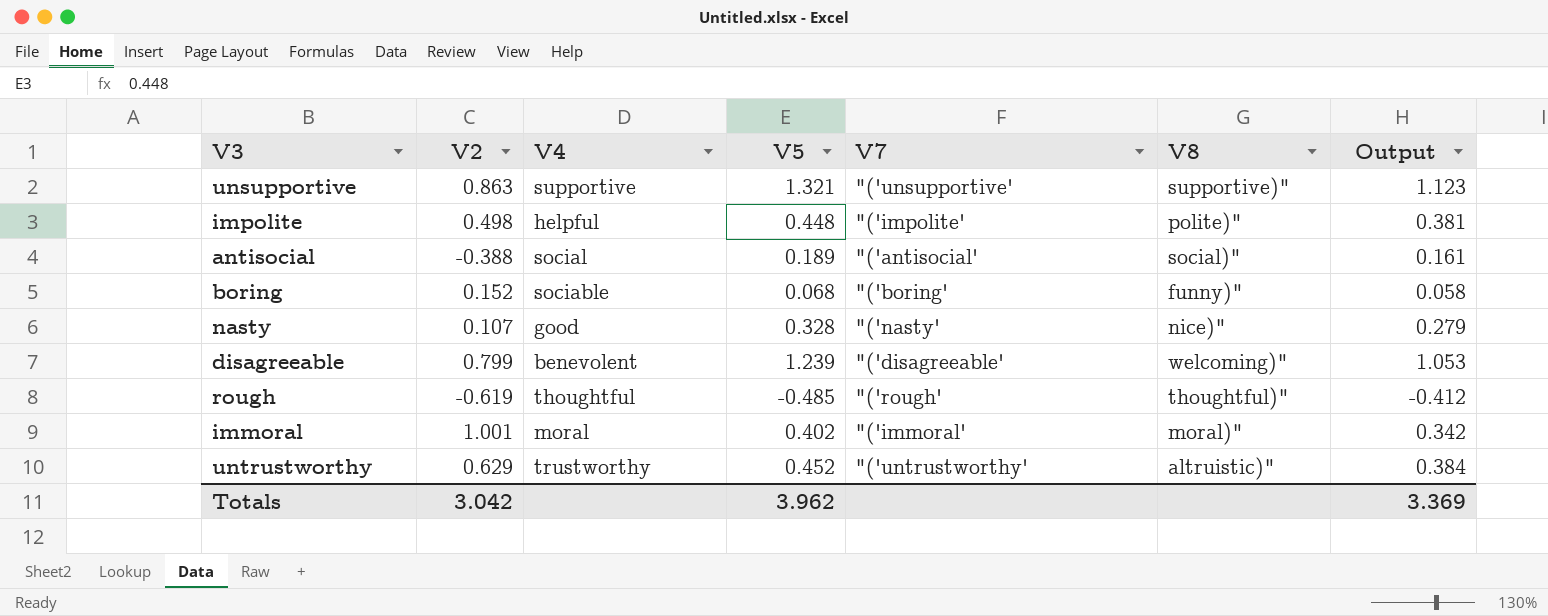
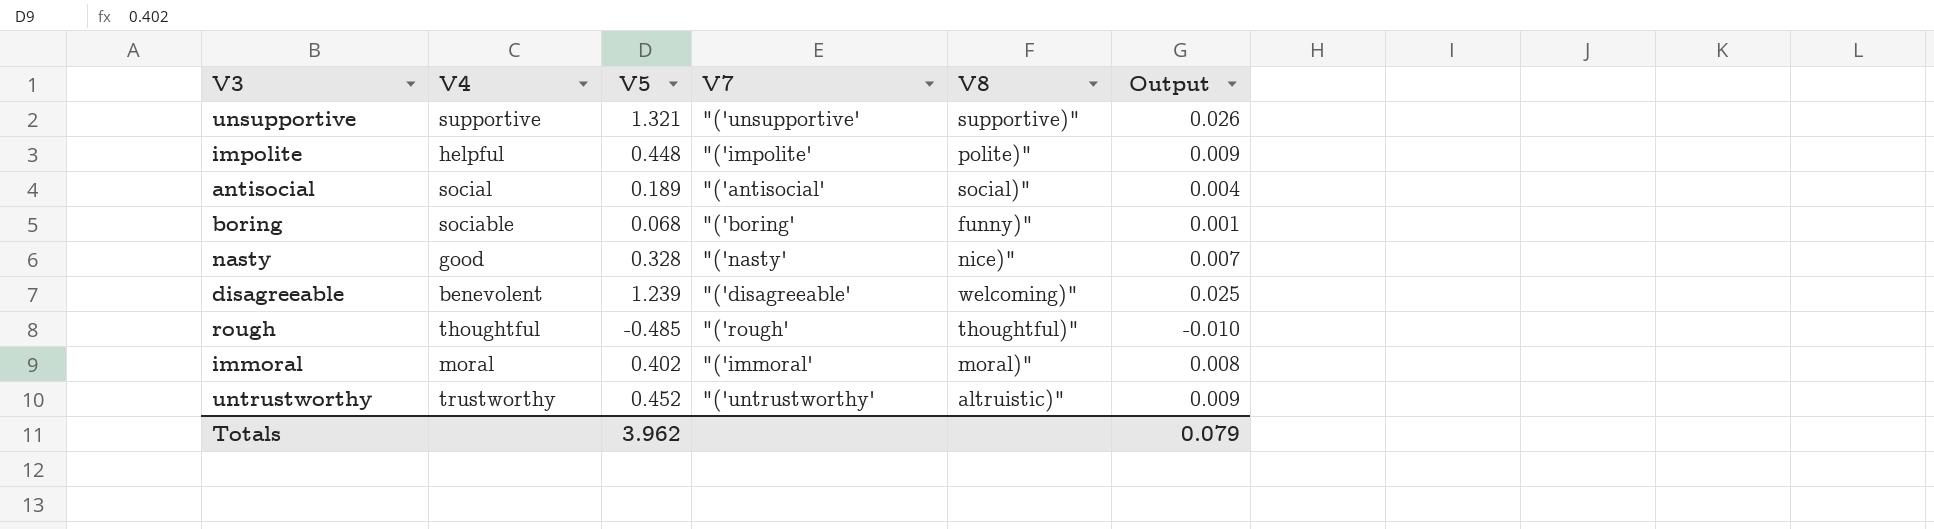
column V2 | position: 2 -> none
column Output | formula: [V5] * 0.85 -> [V5] * 0.02
Totals | Output: 3.369 -> 0.079

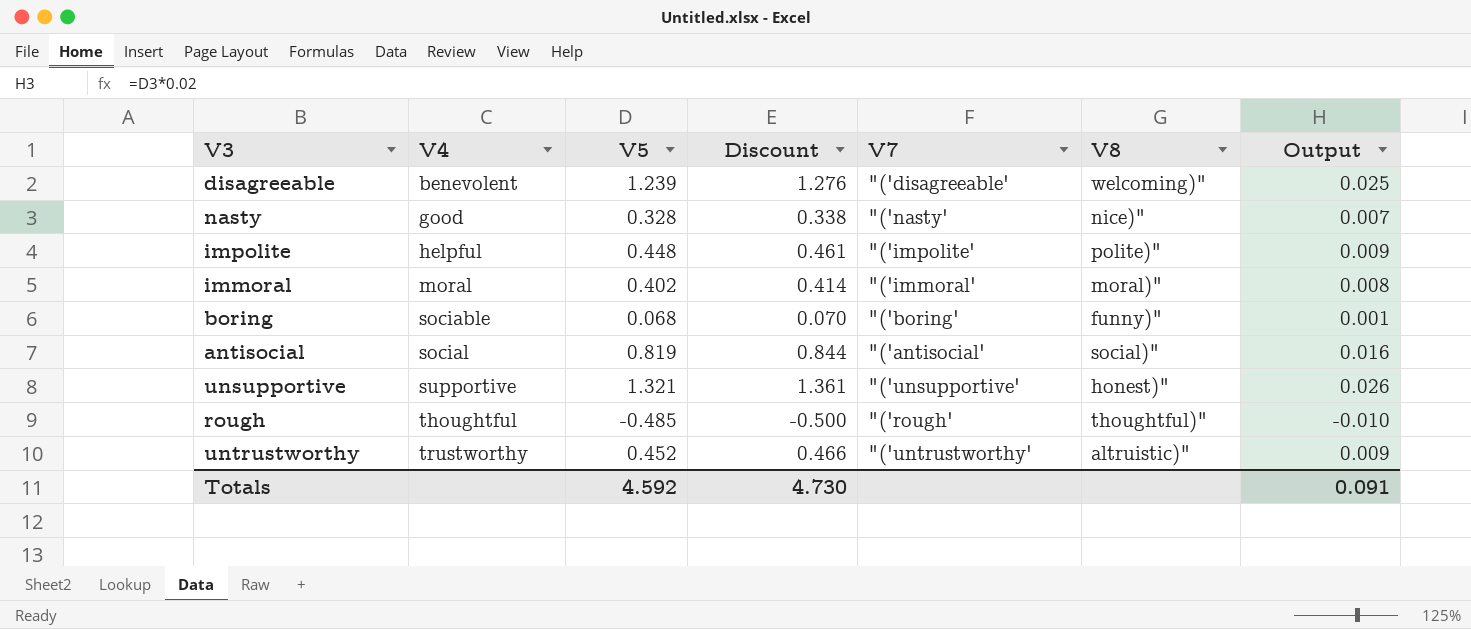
row order: none -> V4 ascending
column Discount | formula: none -> [V5] * 1.03
antisocial | V5: 0.189 -> 0.819
antisocial | Output: 0.004 -> 0.016
unsupportive | V8: supportive)" -> honest)"
Totals | V5: 3.962 -> 4.592
Totals | Output: 0.079 -> 0.091

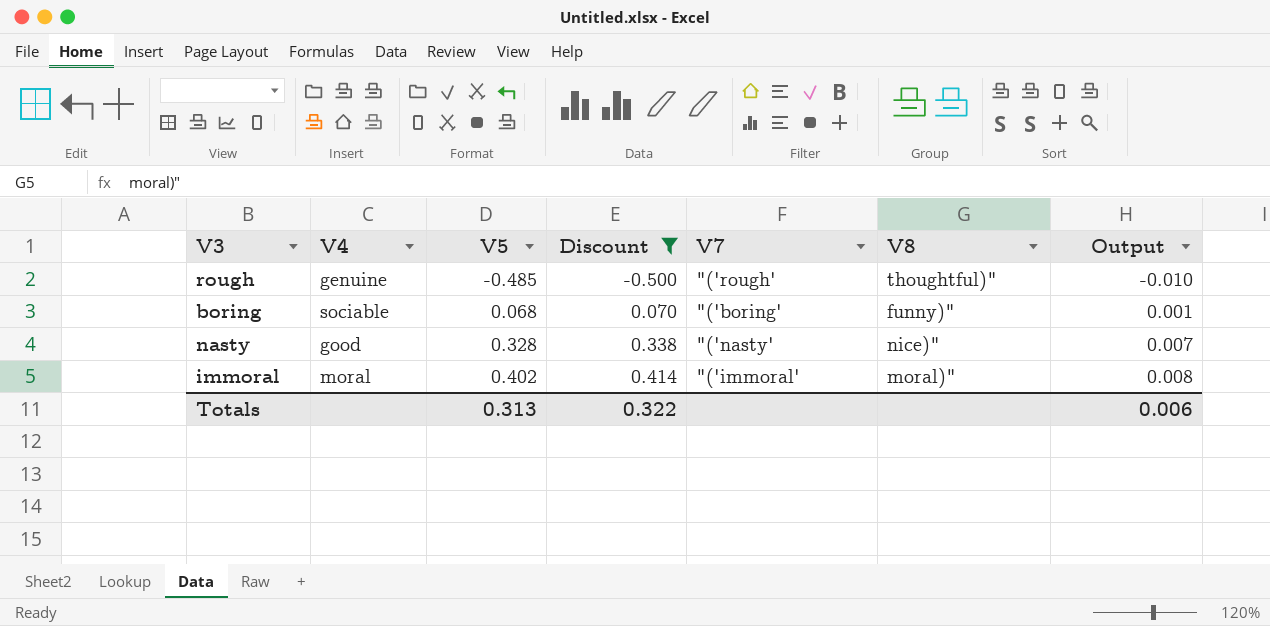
filter: none -> Discount <= 0.414
row order: V4 ascending -> V5 ascending
rough | V4: thoughtful -> genuine
Totals | V5: 4.592 -> 0.313
Totals | Discount: 4.730 -> 0.322
Totals | Output: 0.091 -> 0.006

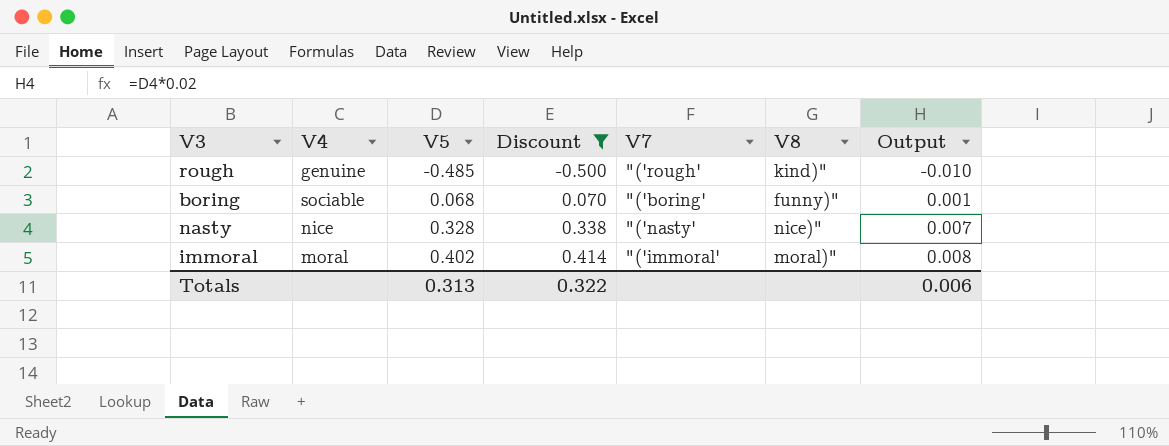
rough | V8: thoughtful)" -> kind)"
nasty | V4: good -> nice

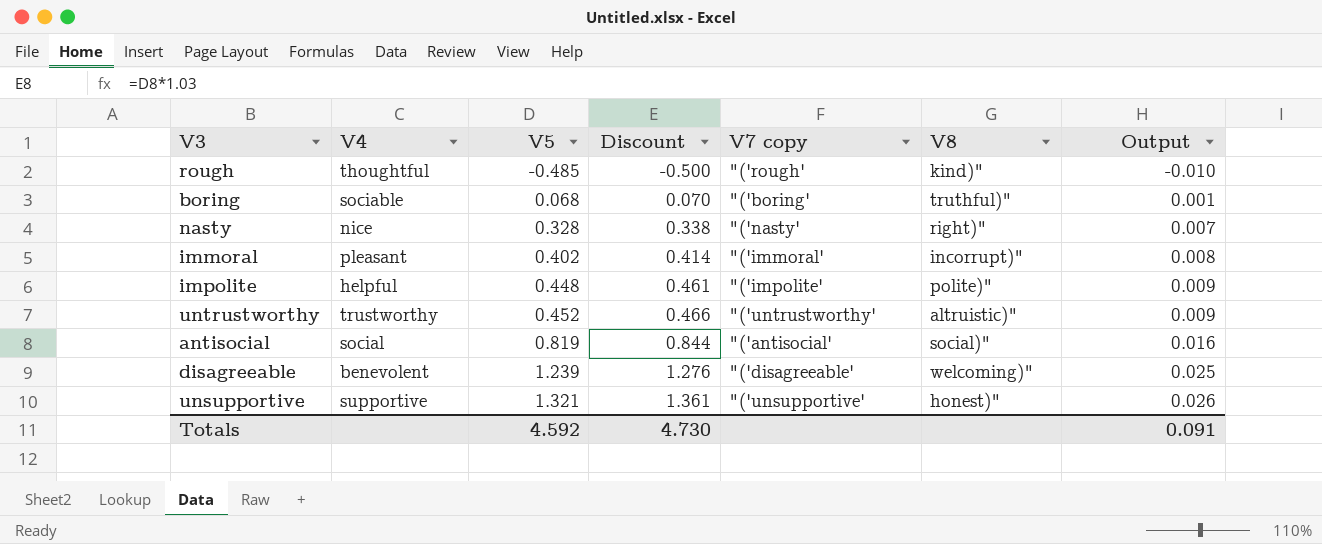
filter: Discount <= 0.414 -> none
column name: V7 -> V7 copy
rough | V4: genuine -> thoughtful
boring | V8: funny)" -> truthful)"
nasty | V8: nice)" -> right)"
immoral | V4: moral -> pleasant
immoral | V8: moral)" -> incorrupt)"
Totals | V5: 0.313 -> 4.592
Totals | Discount: 0.322 -> 4.730
Totals | Output: 0.006 -> 0.091

